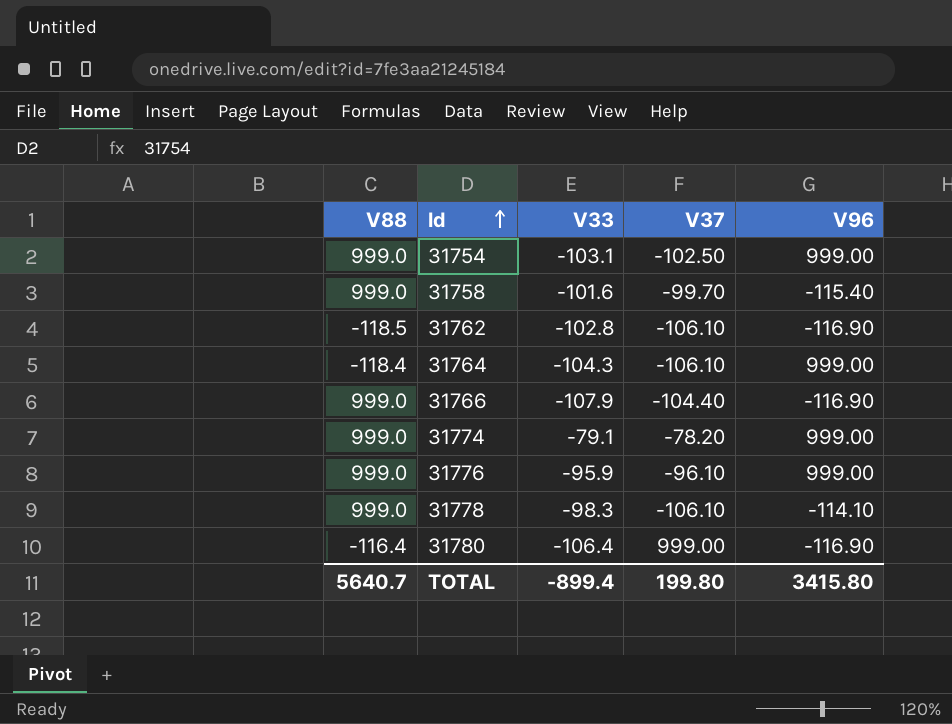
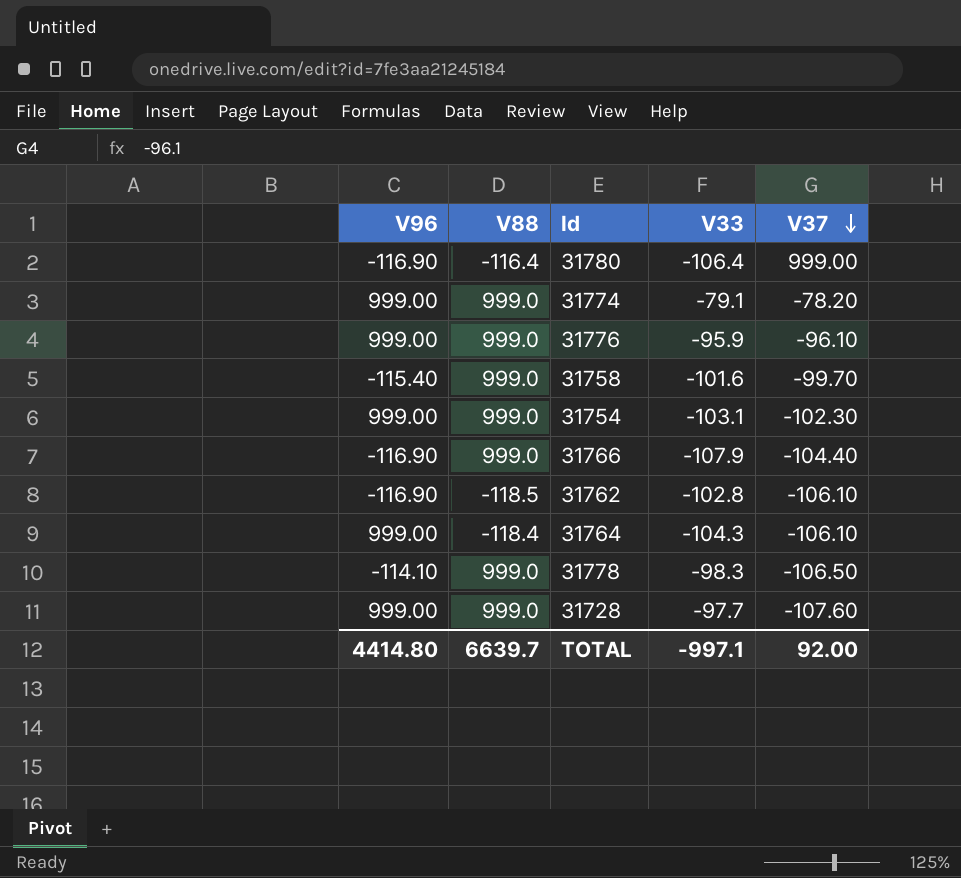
row order: Id ascending -> V37 descending
column V96 | position: 5 -> 1
31754 | V37: -102.50 -> -102.30
31778 | V37: -106.10 -> -106.50
row 31728: none -> 999.00 | 999.0 | -97.7 | -107.60
TOTAL | V96: 3415.80 -> 4414.80
TOTAL | V88: 5640.7 -> 6639.7
TOTAL | V33: -899.4 -> -997.1
TOTAL | V37: 199.80 -> 92.00

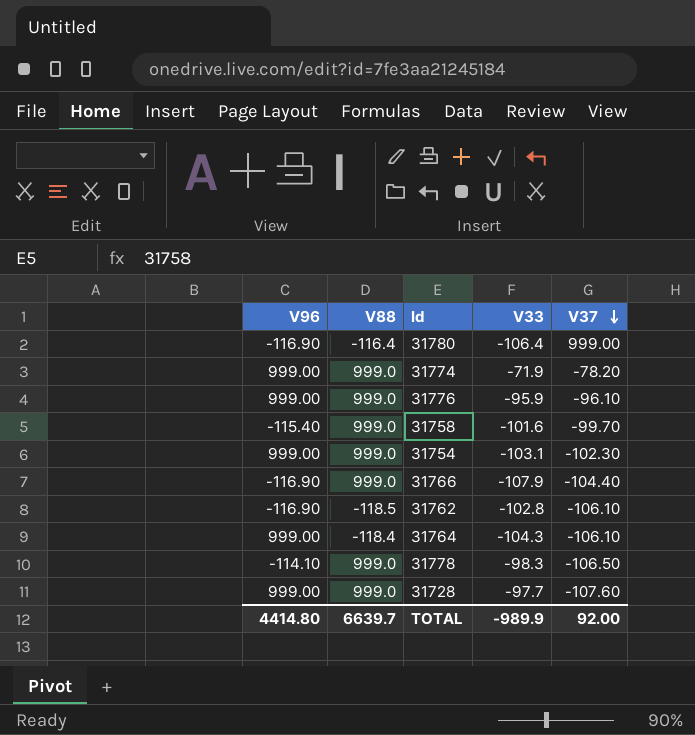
31774 | V33: -79.1 -> -71.9
TOTAL | V33: -997.1 -> -989.9

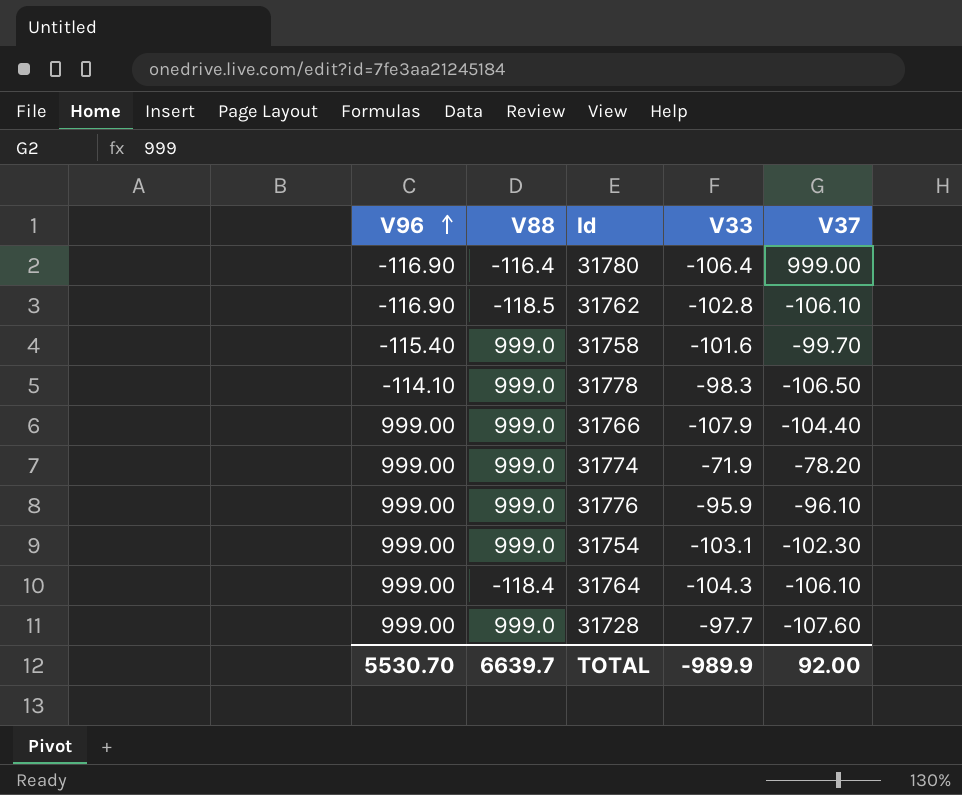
row order: V37 descending -> V96 ascending
31766 | V96: -116.90 -> 999.00
TOTAL | V96: 4414.80 -> 5530.70

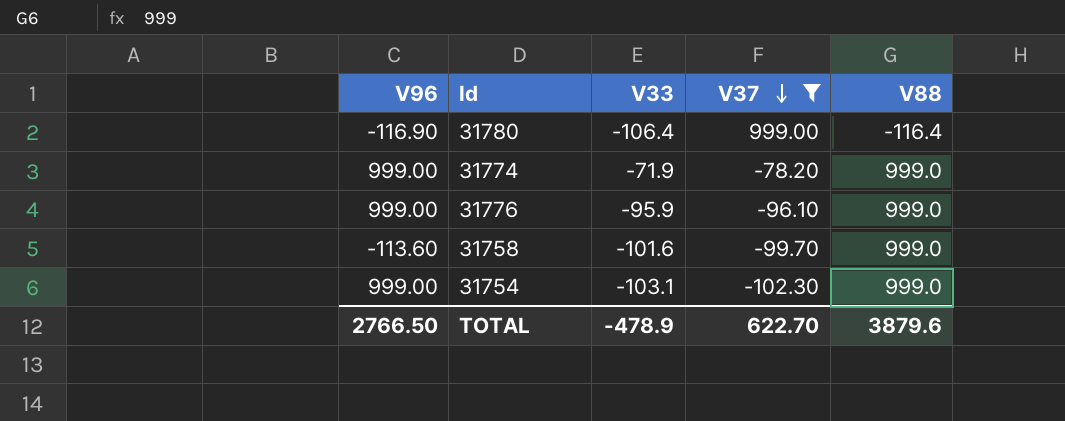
filter: none -> V37 >= -102.30
row order: V96 ascending -> V37 descending
column V88 | position: 2 -> 5
31758 | V96: -115.40 -> -113.60
TOTAL | V96: 5530.70 -> 2766.50
TOTAL | V33: -989.9 -> -478.9
TOTAL | V37: 92.00 -> 622.70
TOTAL | V88: 6639.7 -> 3879.6

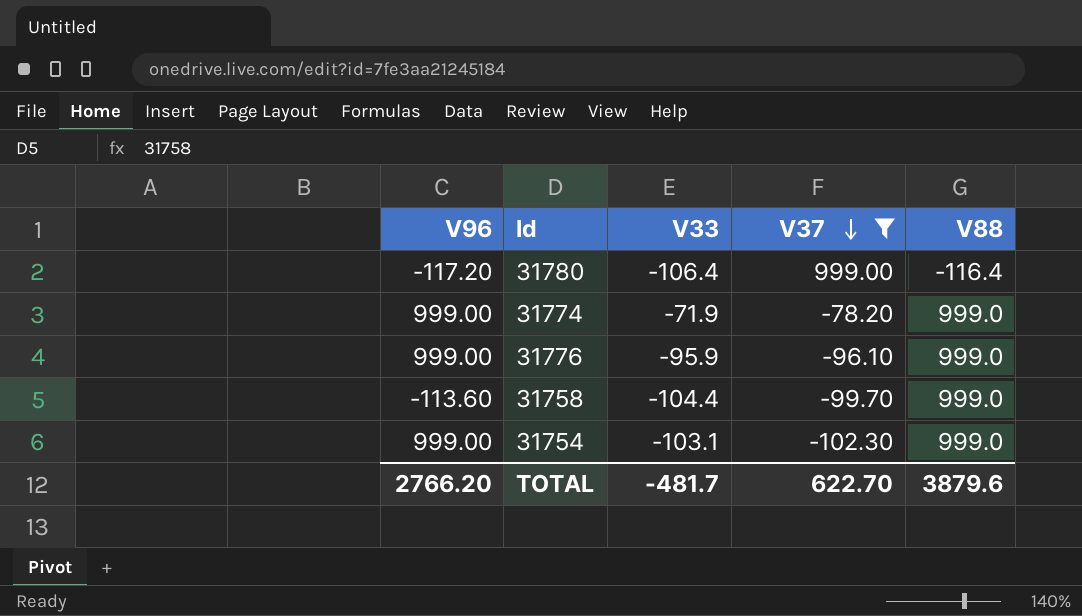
31780 | V96: -116.90 -> -117.20
31758 | V33: -101.6 -> -104.4
TOTAL | V96: 2766.50 -> 2766.20
TOTAL | V33: -478.9 -> -481.7

